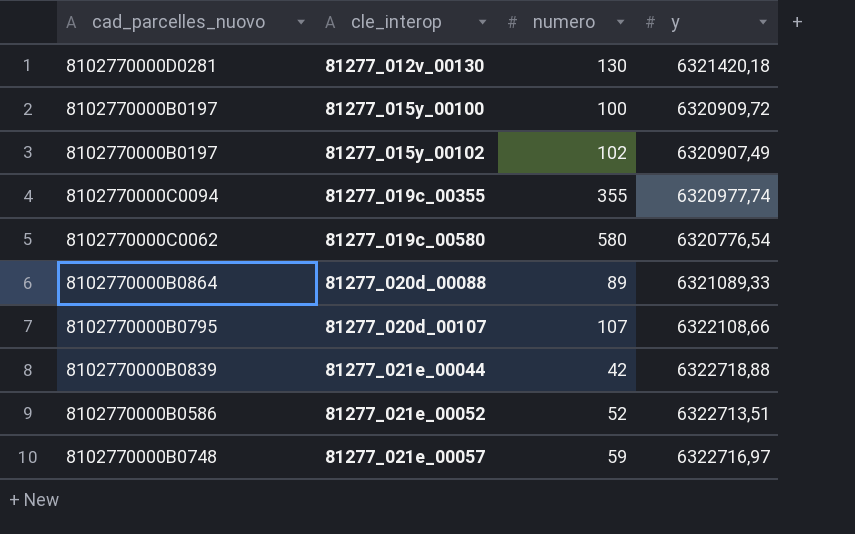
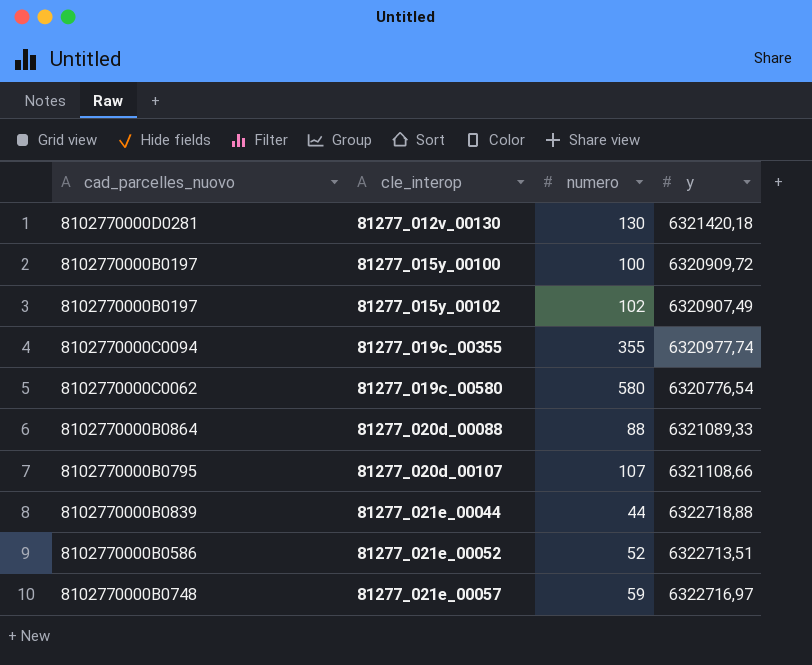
81277_020d_00088 | numero: 89 -> 88
81277_020d_00107 | y: 6322108,66 -> 6321108,66
81277_021e_00044 | numero: 42 -> 44

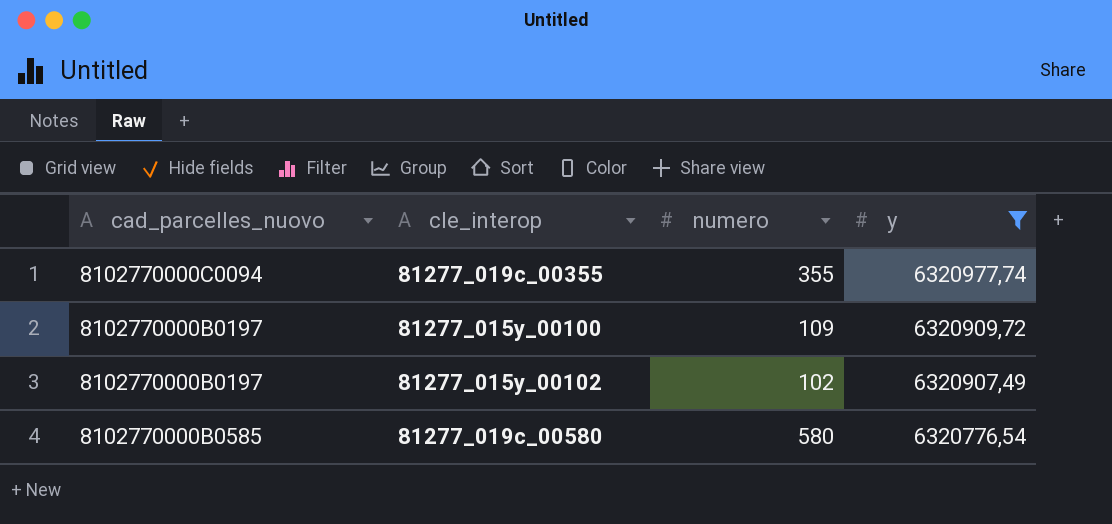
filter: none -> y <= 6320977,74
row order: cle_interop ascending -> y descending
81277_015y_00100 | numero: 100 -> 109
81277_019c_00580 | cad_parcelles_nuovo: 8102770000C0062 -> 8102770000B0585

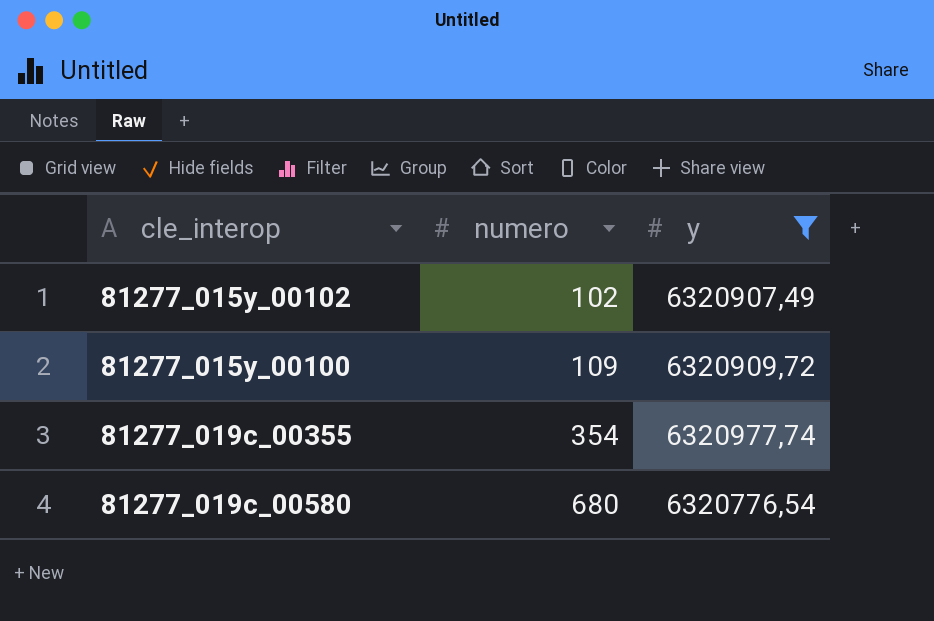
row order: y descending -> numero ascending
column cad_parcelles_nuovo | position: 1 -> none
81277_019c_00355 | numero: 355 -> 354
81277_019c_00580 | numero: 580 -> 680

